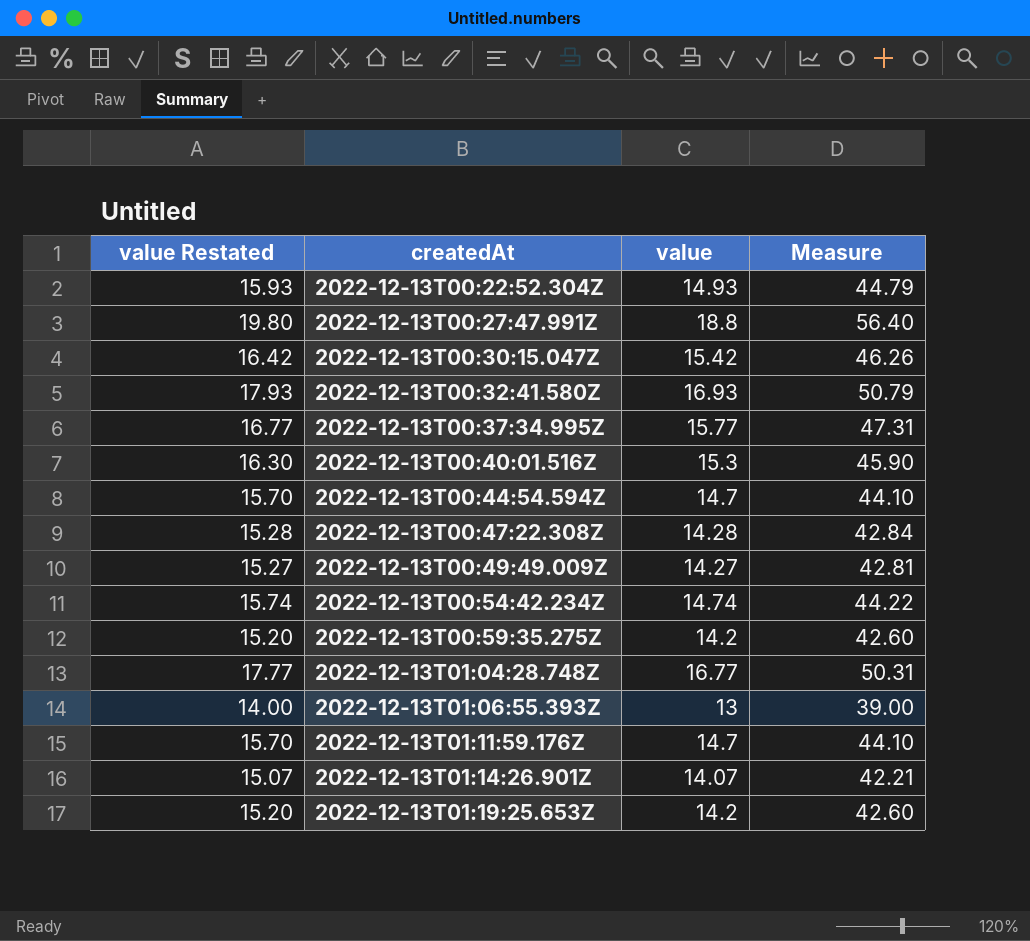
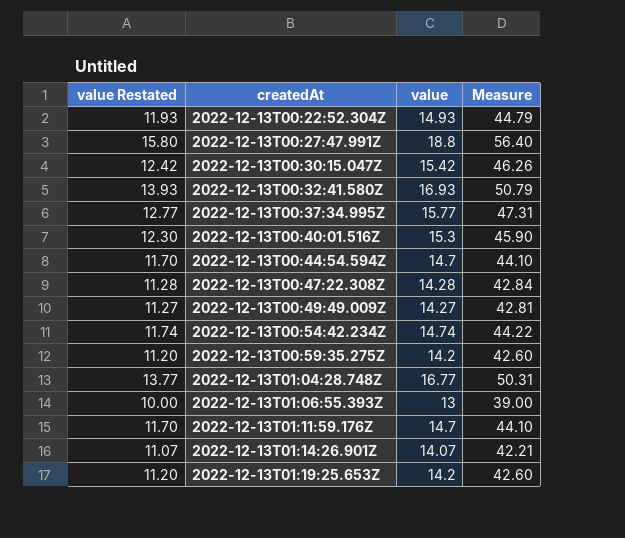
column value Restated | formula: [value] + 1 -> [value] - 3

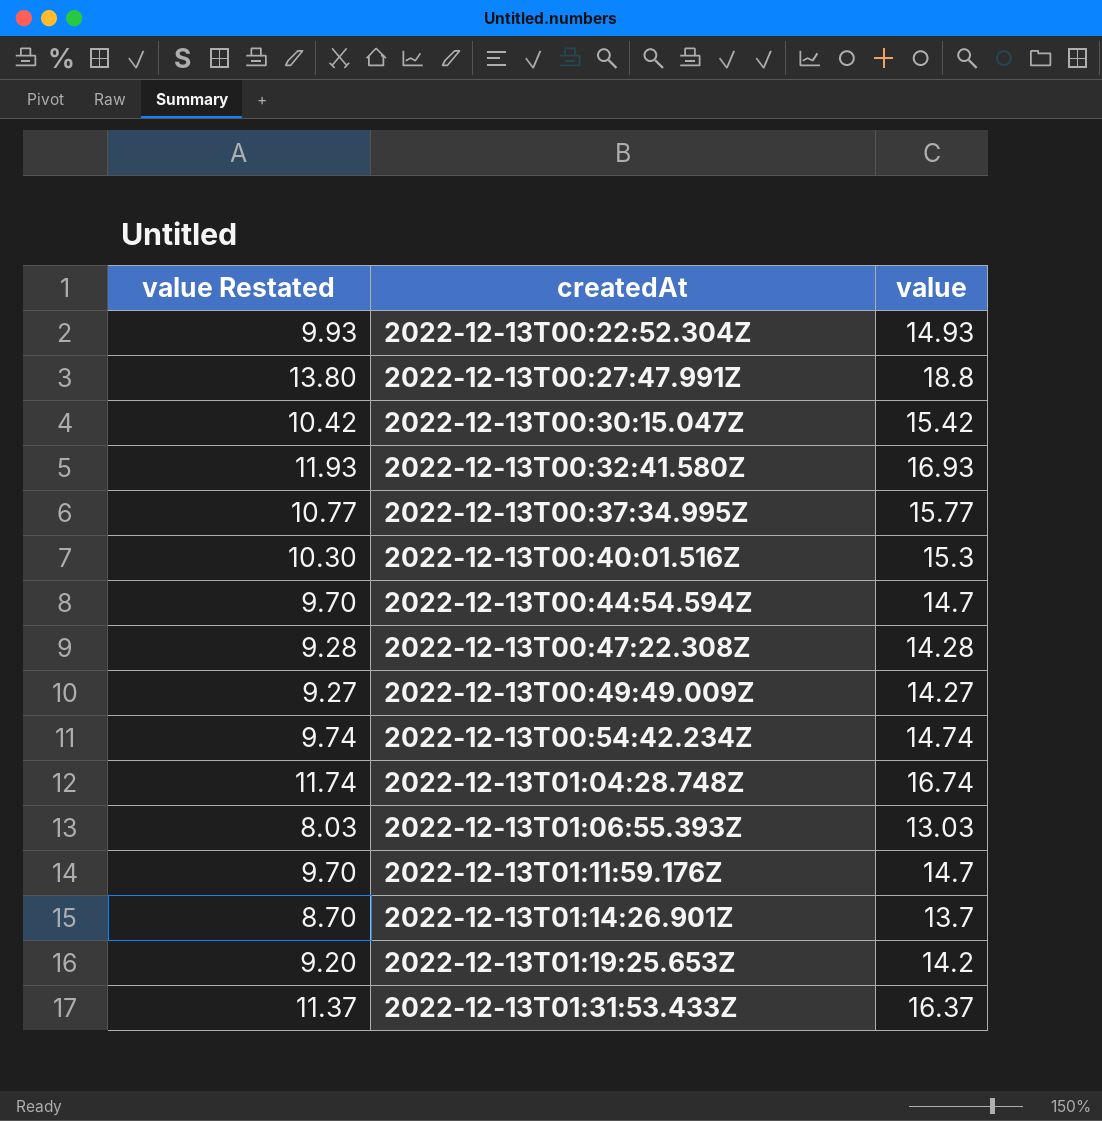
column Measure | formula: [value] * 3 -> none
column value Restated | formula: [value] - 3 -> [value] - 5
row 2022-12-13T00:59:35.275Z: 11.20 | 14.2 | 42.60 -> none
2022-12-13T01:04:28.748Z | value: 16.77 -> 16.74
2022-12-13T01:06:55.393Z | value: 13 -> 13.03
2022-12-13T01:14:26.901Z | value: 14.07 -> 13.7
row 2022-12-13T01:31:53.433Z: none -> 11.37 | 16.37

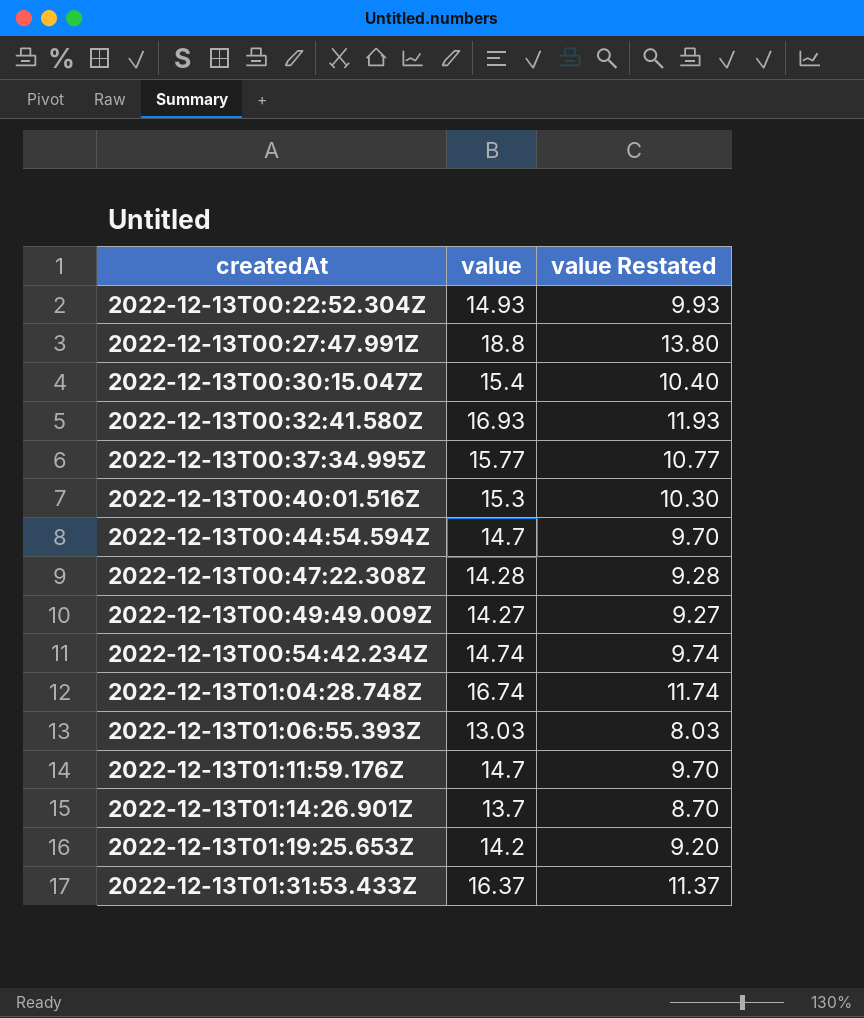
column value Restated | position: 1 -> 3
2022-12-13T00:30:15.047Z | value: 15.42 -> 15.4
2022-12-13T00:30:15.047Z | value Restated: 10.42 -> 10.40

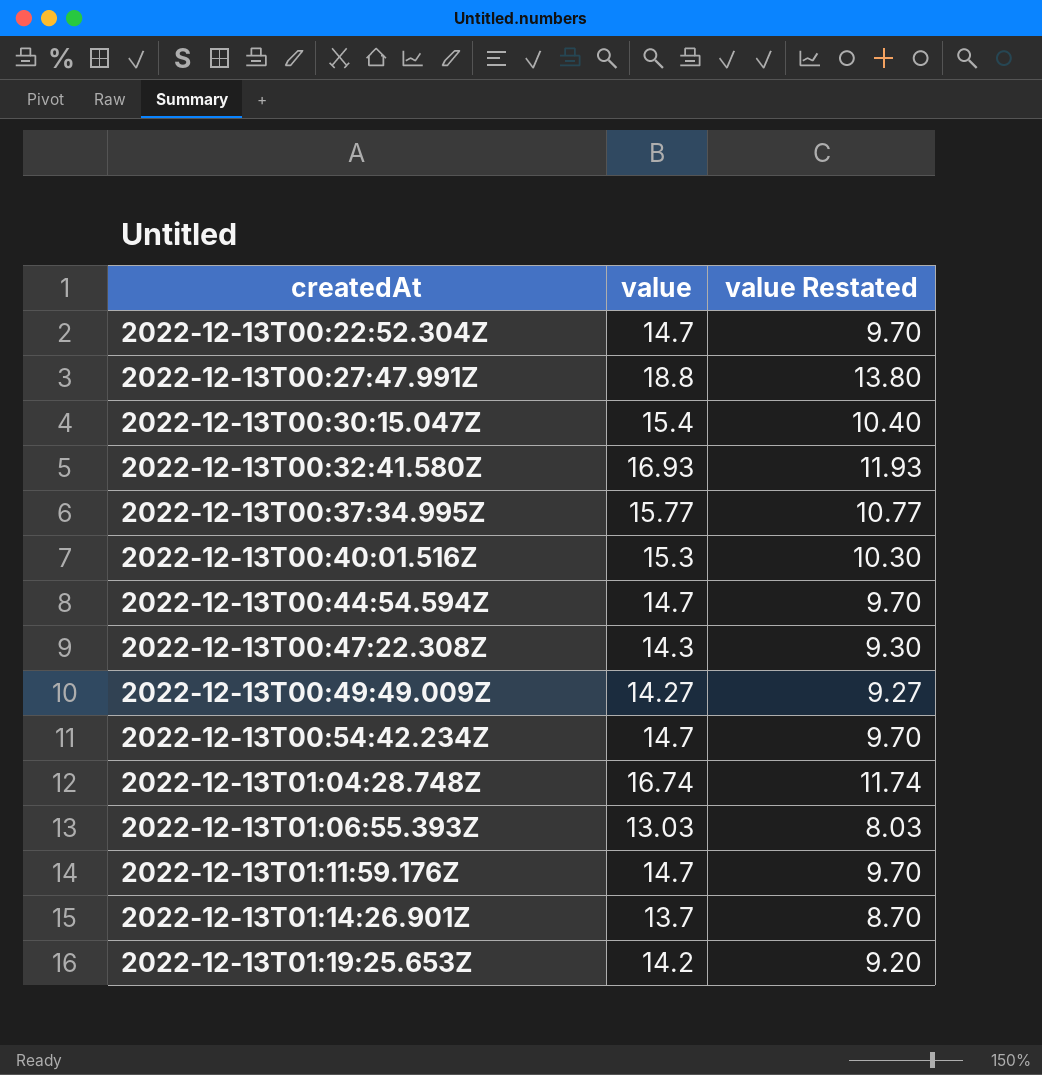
row 2022-12-13T01:31:53.433Z: 16.37 | 11.37 -> none
2022-12-13T00:22:52.304Z | value: 14.93 -> 14.7
2022-12-13T00:22:52.304Z | value Restated: 9.93 -> 9.70
2022-12-13T00:47:22.308Z | value: 14.28 -> 14.3
2022-12-13T00:47:22.308Z | value Restated: 9.28 -> 9.30
2022-12-13T00:54:42.234Z | value: 14.74 -> 14.7
2022-12-13T00:54:42.234Z | value Restated: 9.74 -> 9.70

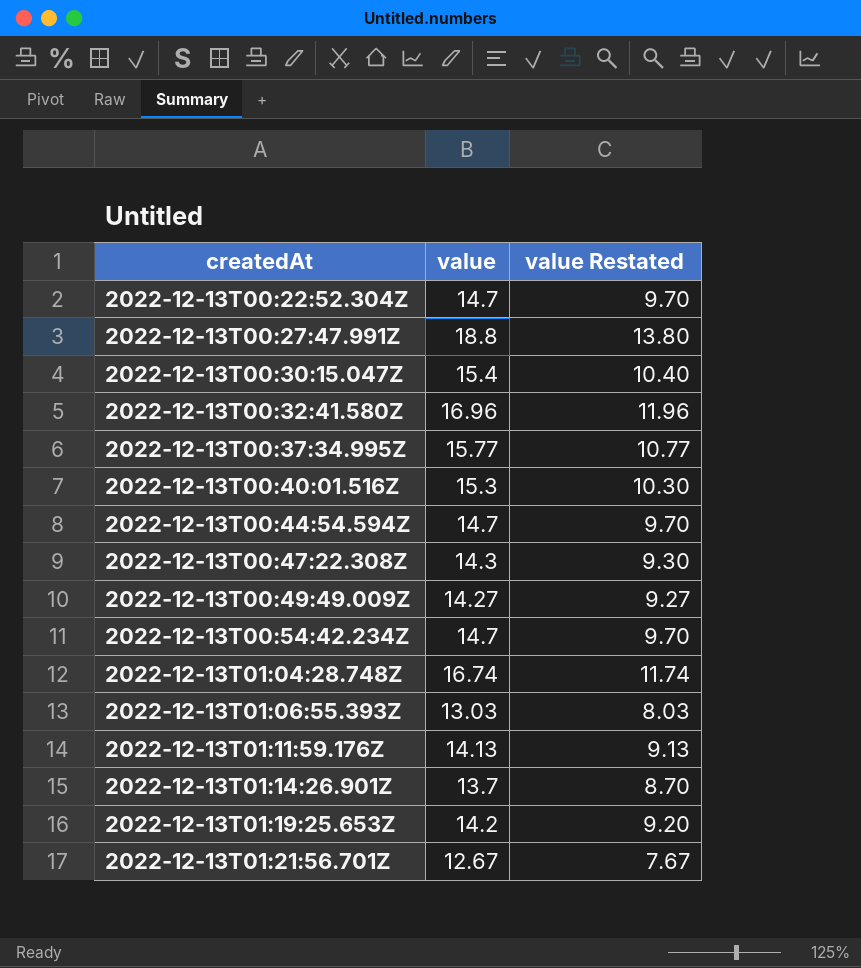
2022-12-13T00:32:41.580Z | value: 16.93 -> 16.96
2022-12-13T00:32:41.580Z | value Restated: 11.93 -> 11.96
2022-12-13T01:11:59.176Z | value: 14.7 -> 14.13
2022-12-13T01:11:59.176Z | value Restated: 9.70 -> 9.13
row 2022-12-13T01:21:56.701Z: none -> 12.67 | 7.67

